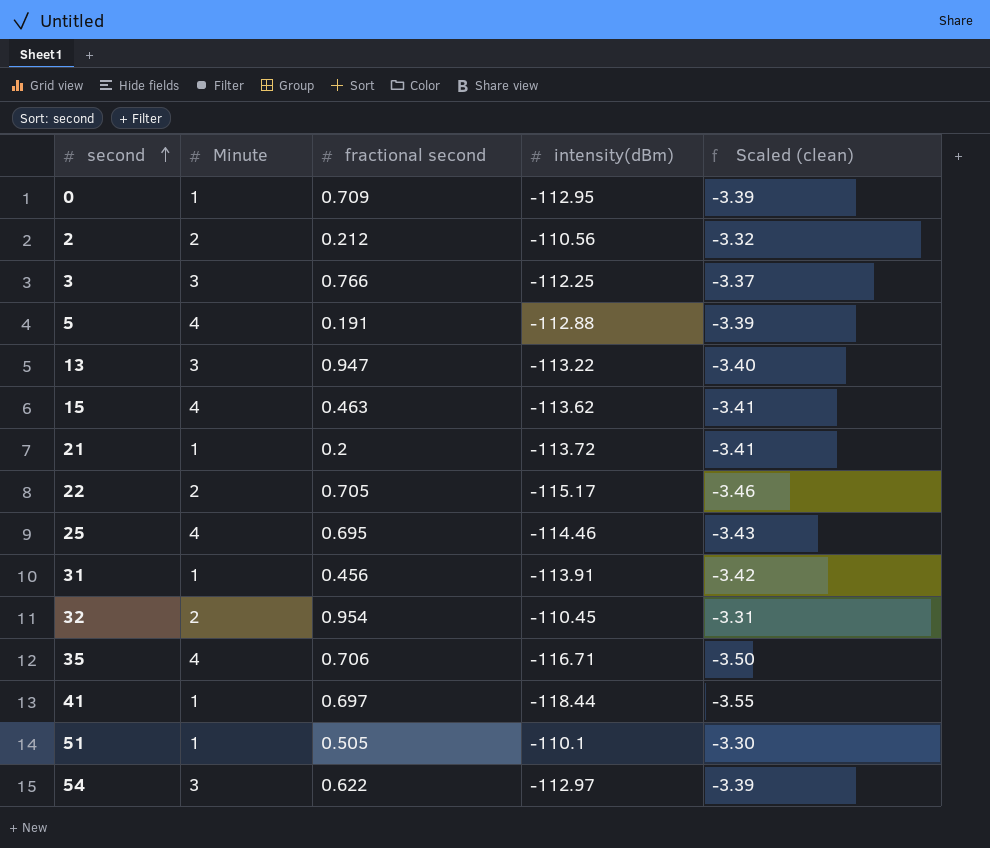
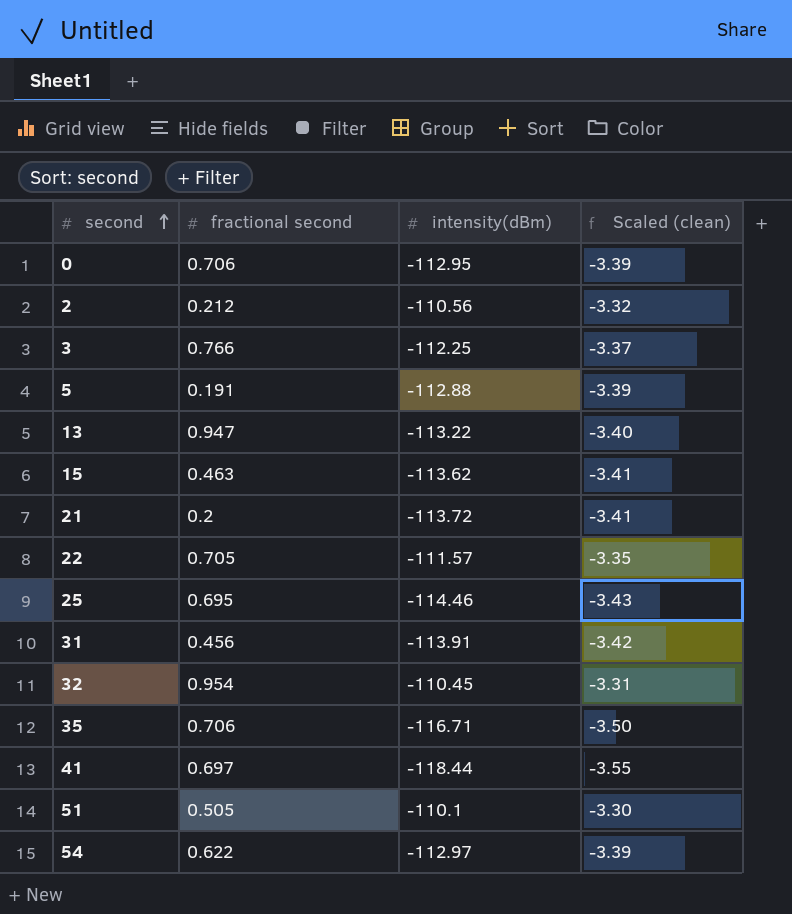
column Minute | position: 2 -> none
0 | fractional second: 0.709 -> 0.706
22 | intensity(dBm): -115.17 -> -111.57
22 | Scaled (clean): -3.46 -> -3.35

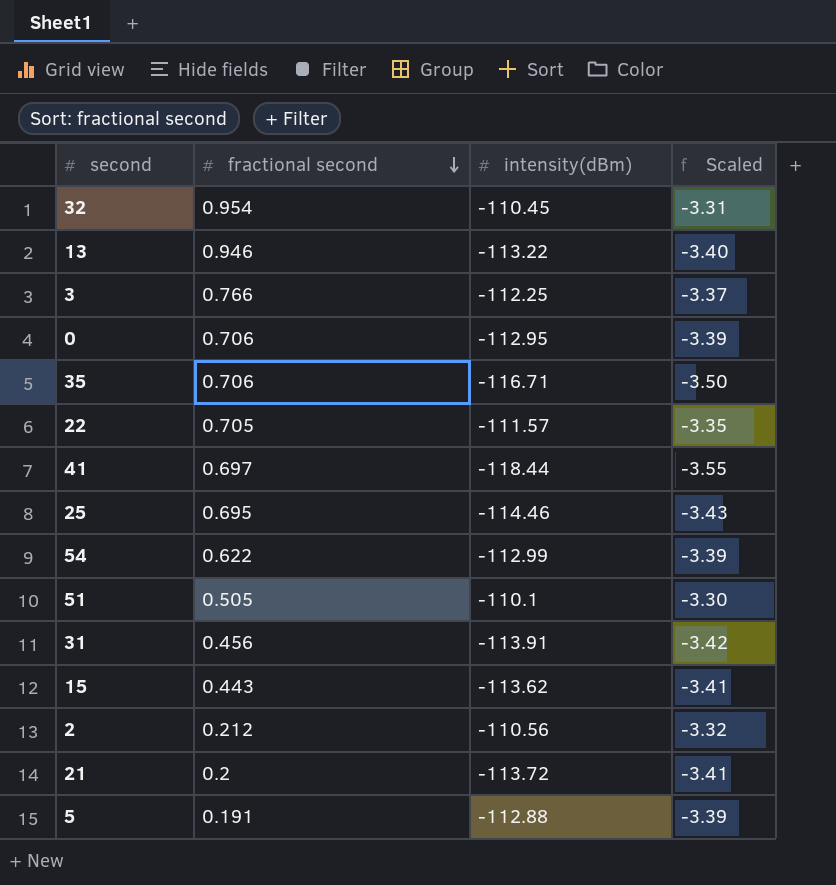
row order: second ascending -> fractional second descending
column name: Scaled (clean) -> Scaled
13 | fractional second: 0.947 -> 0.946
54 | intensity(dBm): -112.97 -> -112.99
15 | fractional second: 0.463 -> 0.443

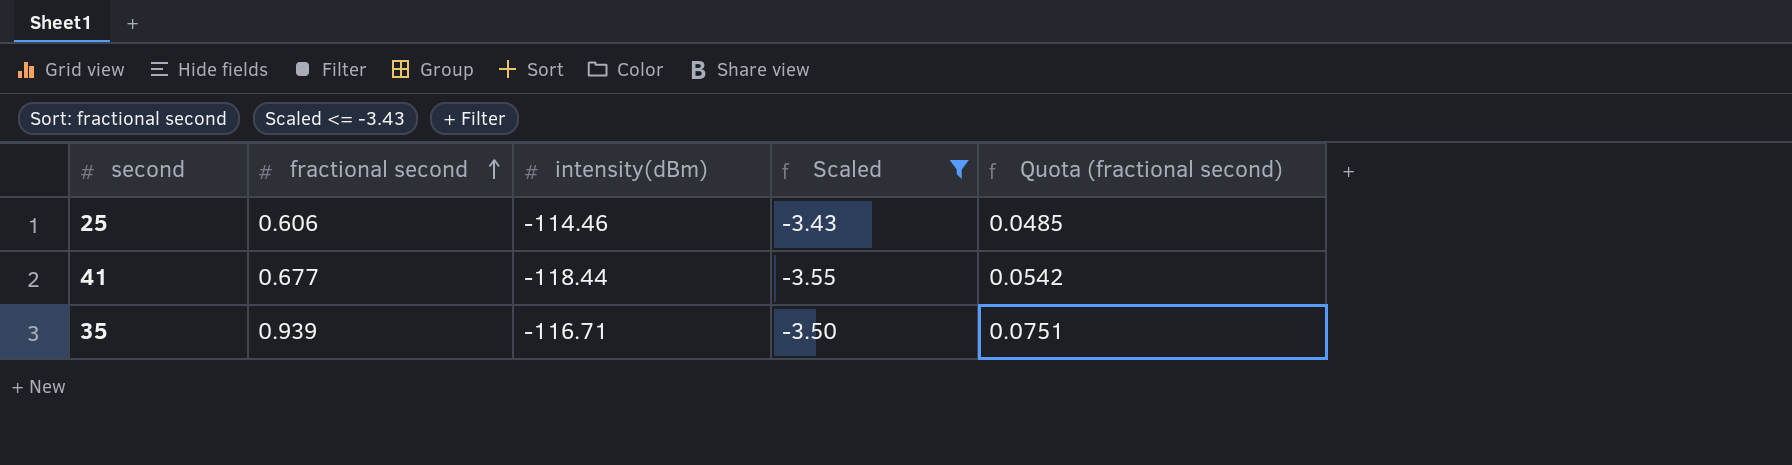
filter: none -> Scaled <= -3.43
row order: fractional second descending -> fractional second ascending
column Quota (fractional second) | formula: none -> [fractional second] * 0.08
25 | fractional second: 0.695 -> 0.606
41 | fractional second: 0.697 -> 0.677
35 | fractional second: 0.706 -> 0.939

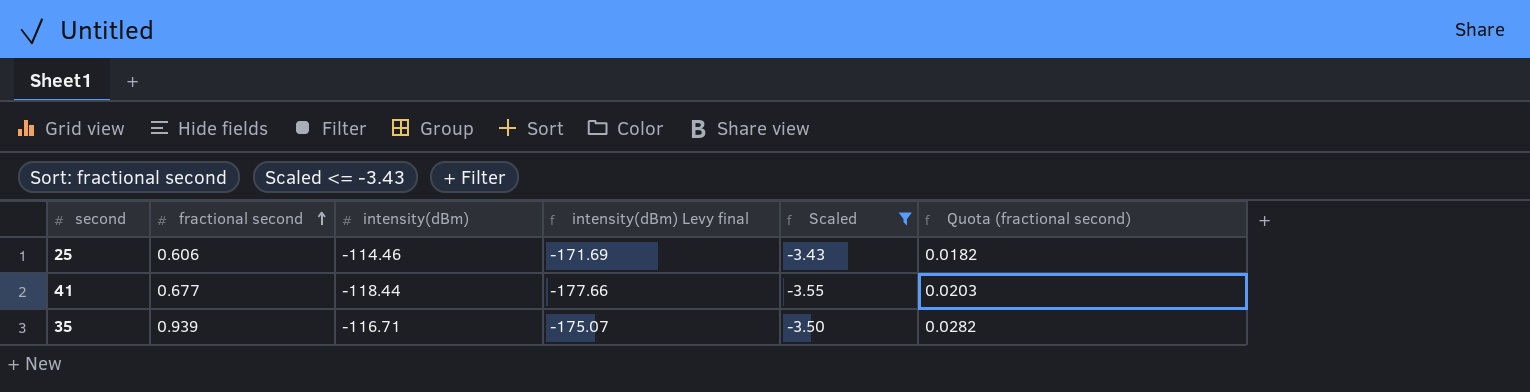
column intensity(dBm) Levy final | formula: none -> [intensity(dBm)] * 1.5
column Quota (fractional second) | formula: [fractional second] * 0.08 -> [fractional second] * 0.03

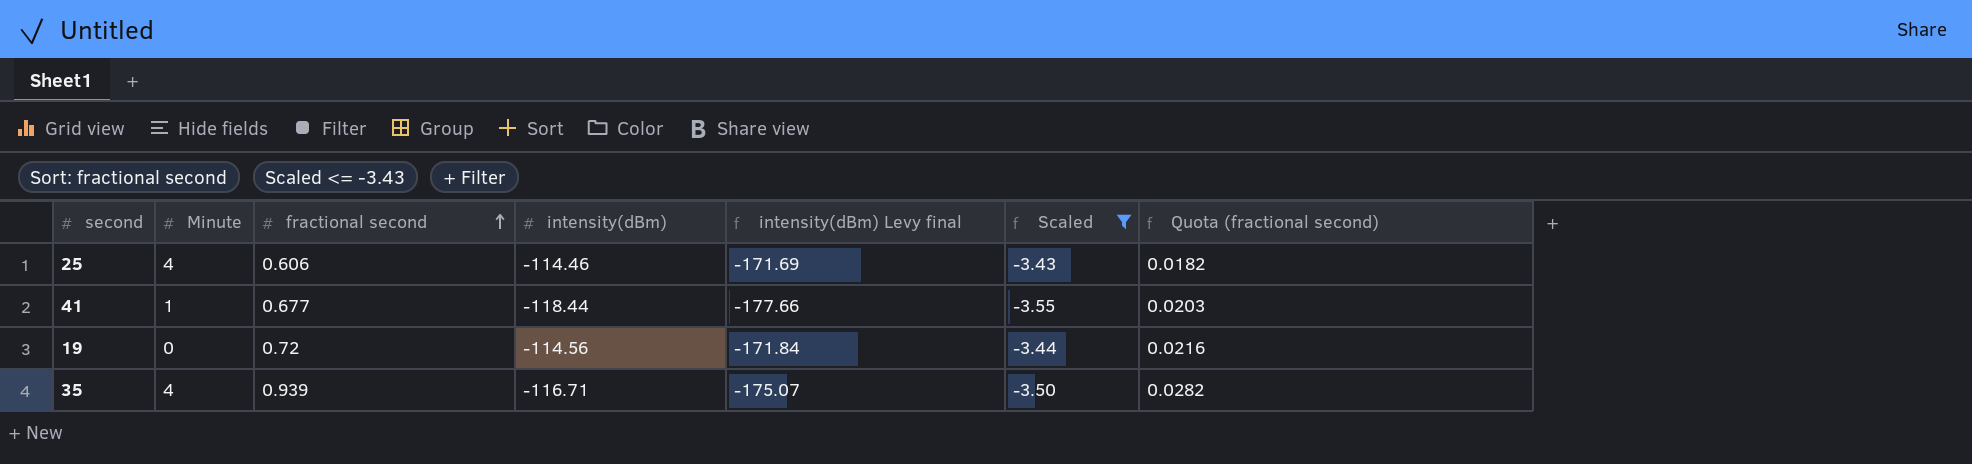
column Minute | position: none -> 2
row 19: none -> 0 | 0.72 | -114.56 | -171.84 | -3.44 | 0.0216

